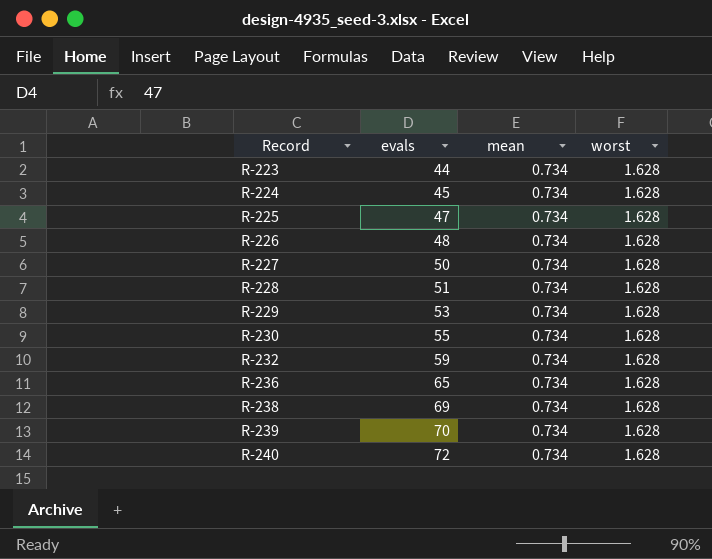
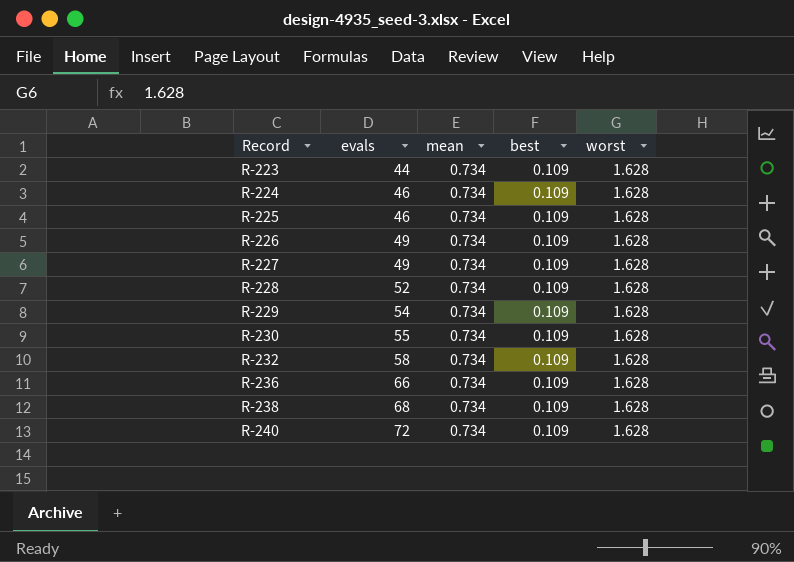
column best | position: none -> 4
row R-239: 70 | 0.734 | 1.628 -> none
R-224 | evals: 45 -> 46
R-225 | evals: 47 -> 46
R-226 | evals: 48 -> 49
R-227 | evals: 50 -> 49
R-228 | evals: 51 -> 52
R-229 | evals: 53 -> 54
R-232 | evals: 59 -> 58
R-236 | evals: 65 -> 66
R-238 | evals: 69 -> 68

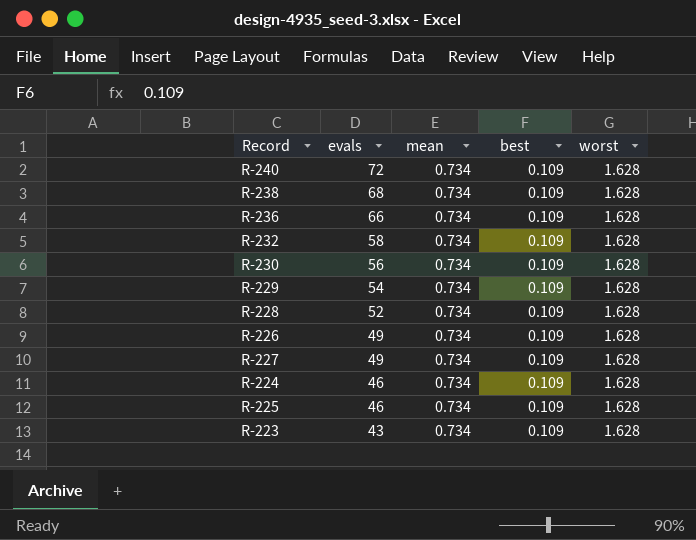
row order: Record ascending -> evals descending
R-230 | evals: 55 -> 56
R-223 | evals: 44 -> 43

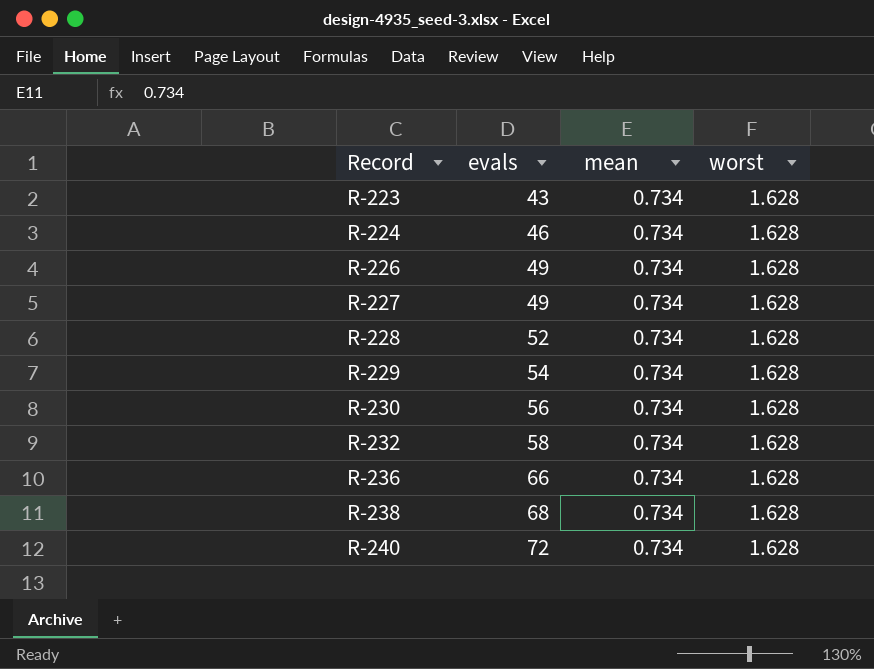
row order: evals descending -> Record ascending
column best | position: 4 -> none
row R-225: 46 | 0.734 | 0.109 | 1.628 -> none

